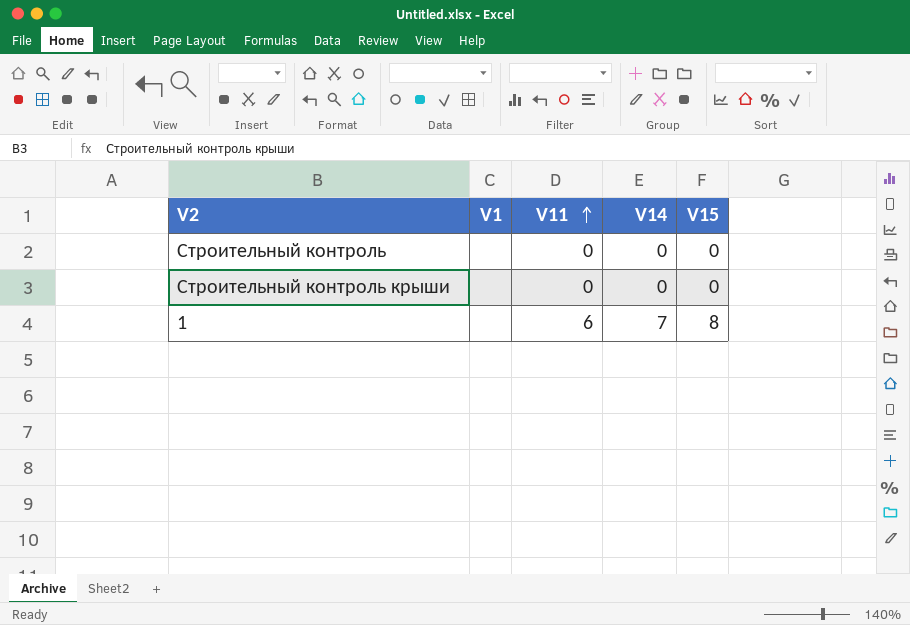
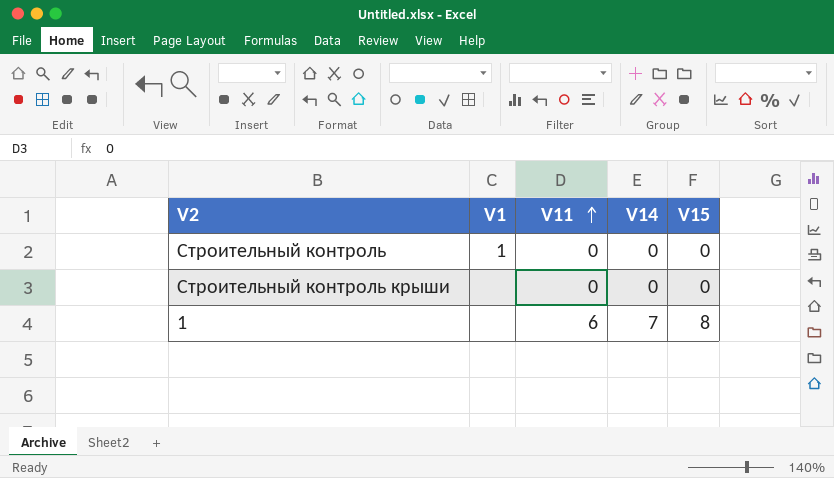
Строительный контроль | V1: none -> 1

